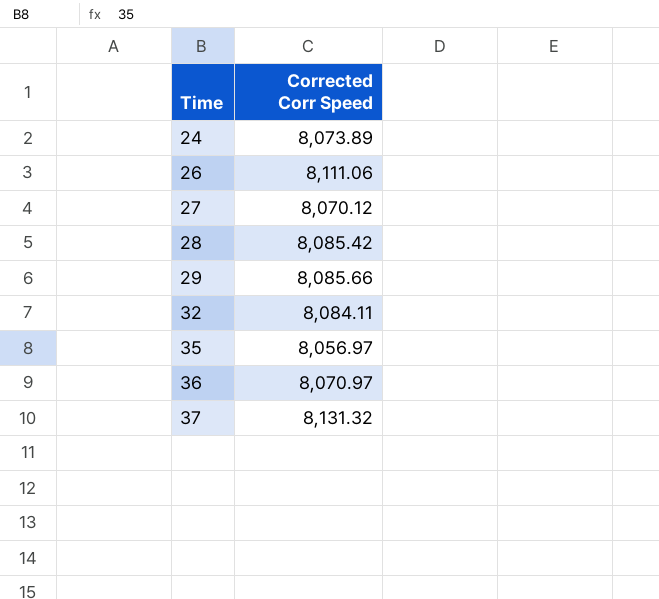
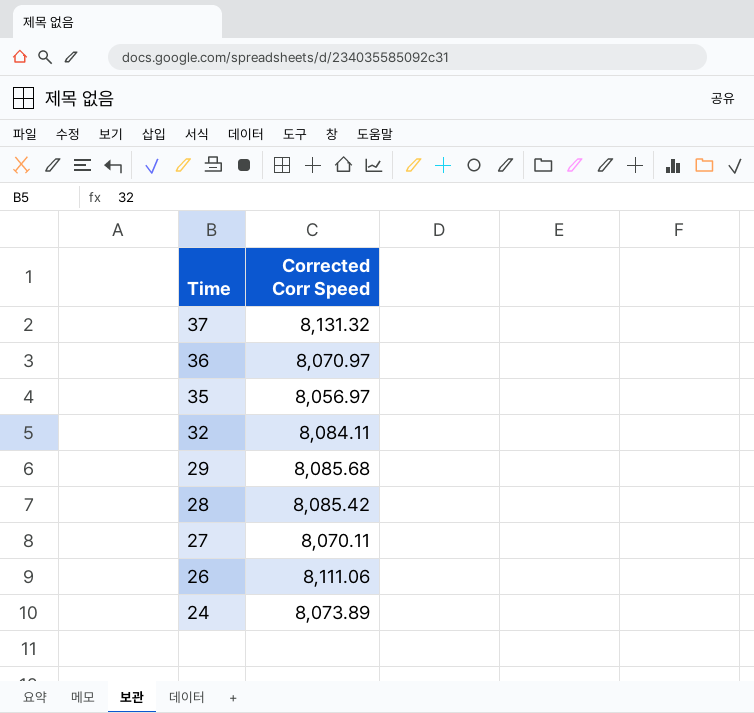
row order: Time ascending -> Time descending
29 | Corrected Corr Speed: 8,085.66 -> 8,085.68
27 | Corrected Corr Speed: 8,070.12 -> 8,070.11

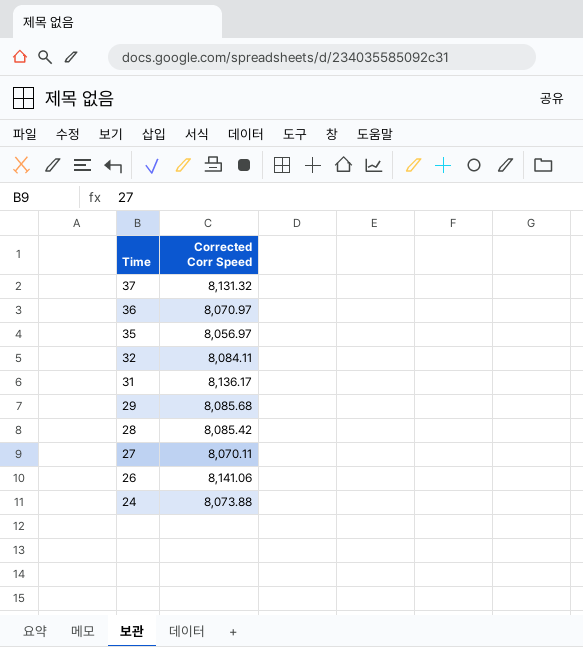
row 31: none -> 8,136.17
26 | Corrected Corr Speed: 8,111.06 -> 8,141.06
24 | Corrected Corr Speed: 8,073.89 -> 8,073.88

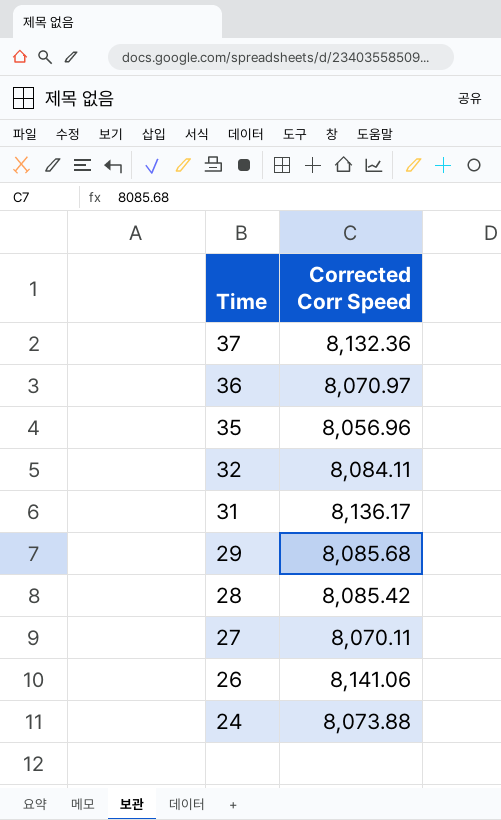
37 | Corrected Corr Speed: 8,131.32 -> 8,132.36
35 | Corrected Corr Speed: 8,056.97 -> 8,056.96

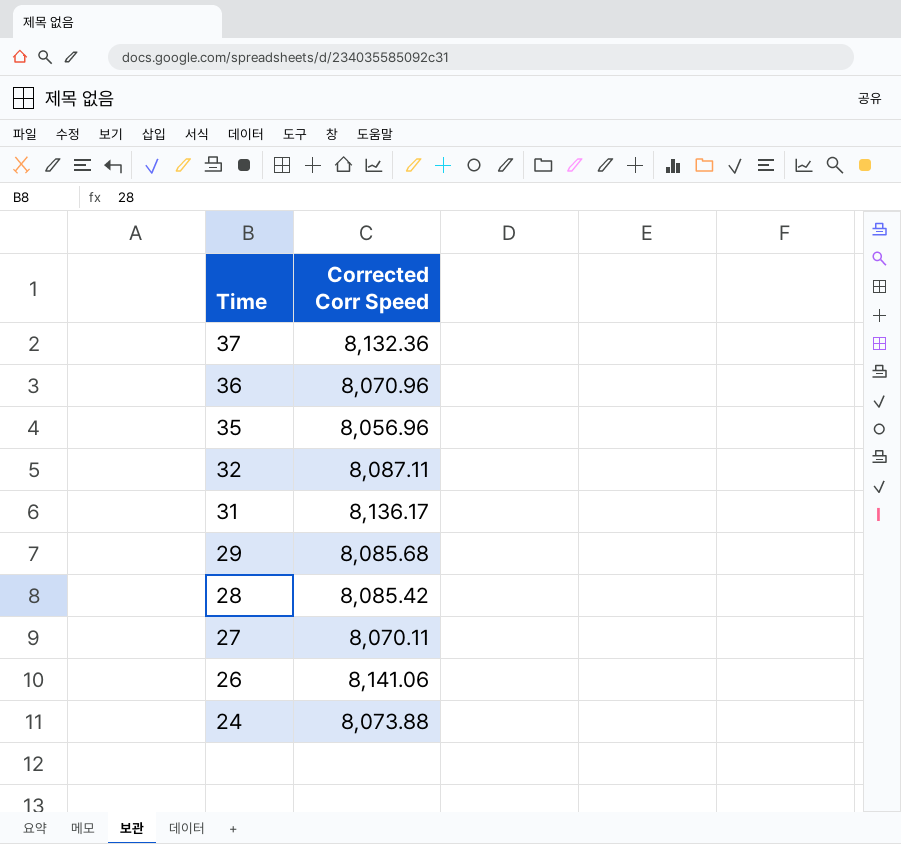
36 | Corrected Corr Speed: 8,070.97 -> 8,070.96
32 | Corrected Corr Speed: 8,084.11 -> 8,087.11

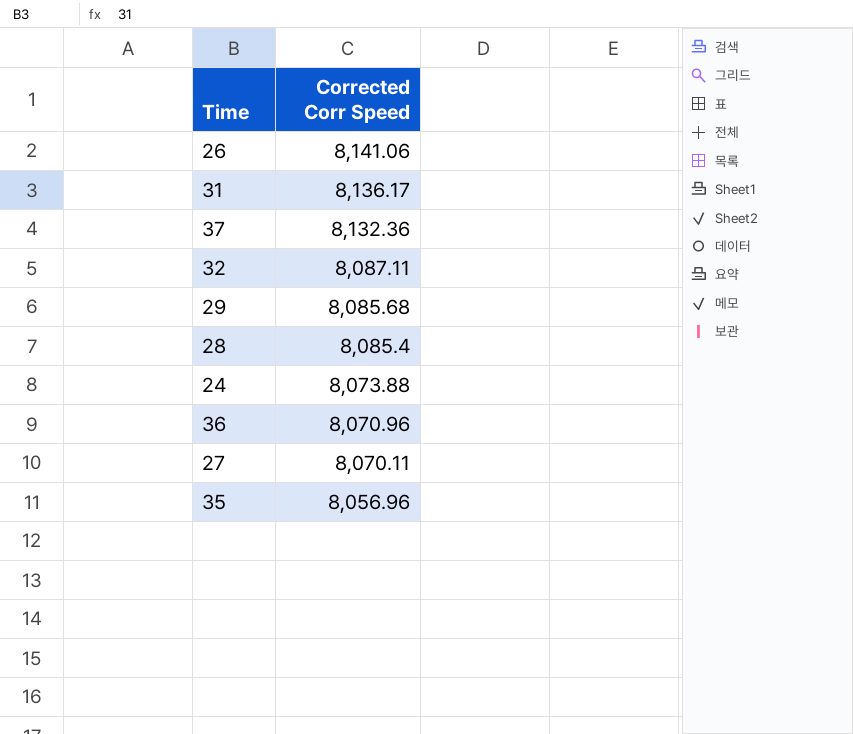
row order: Time descending -> Corrected Corr Speed descending
28 | Corrected Corr Speed: 8,085.42 -> 8,085.4

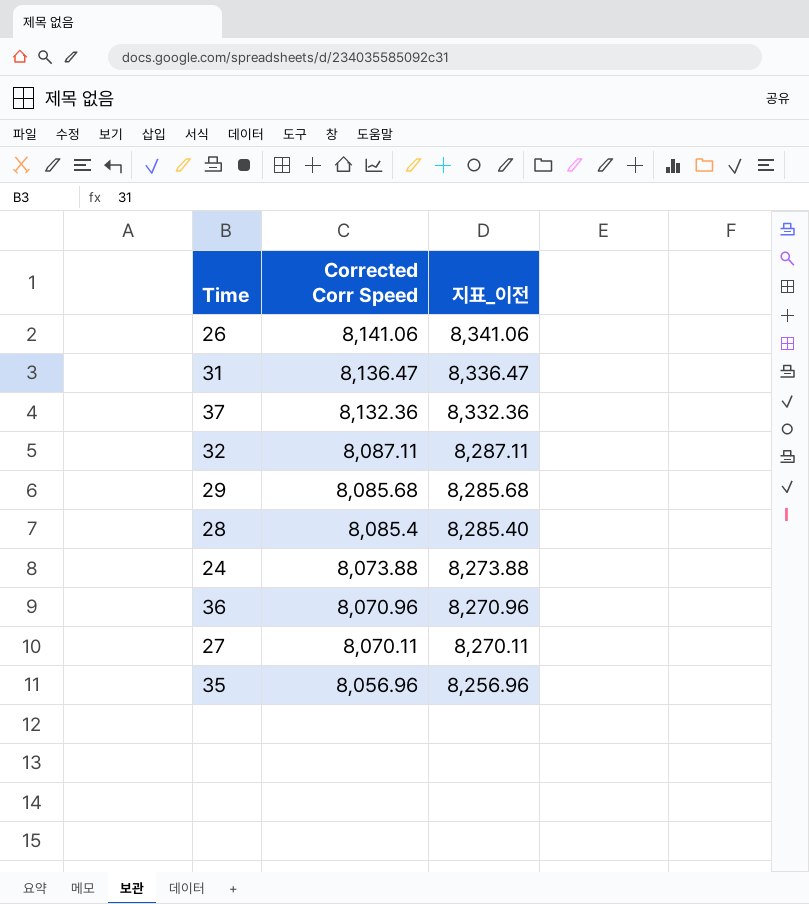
column 지표_이전 | formula: none -> [Corrected Corr Speed] + 200
31 | Corrected Corr Speed: 8,136.17 -> 8,136.47

